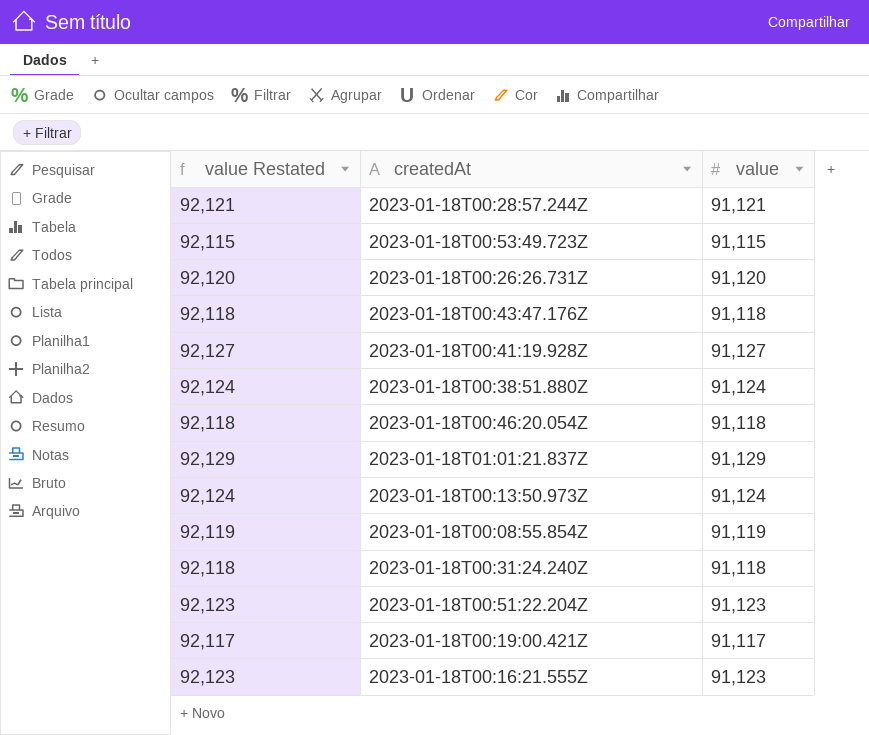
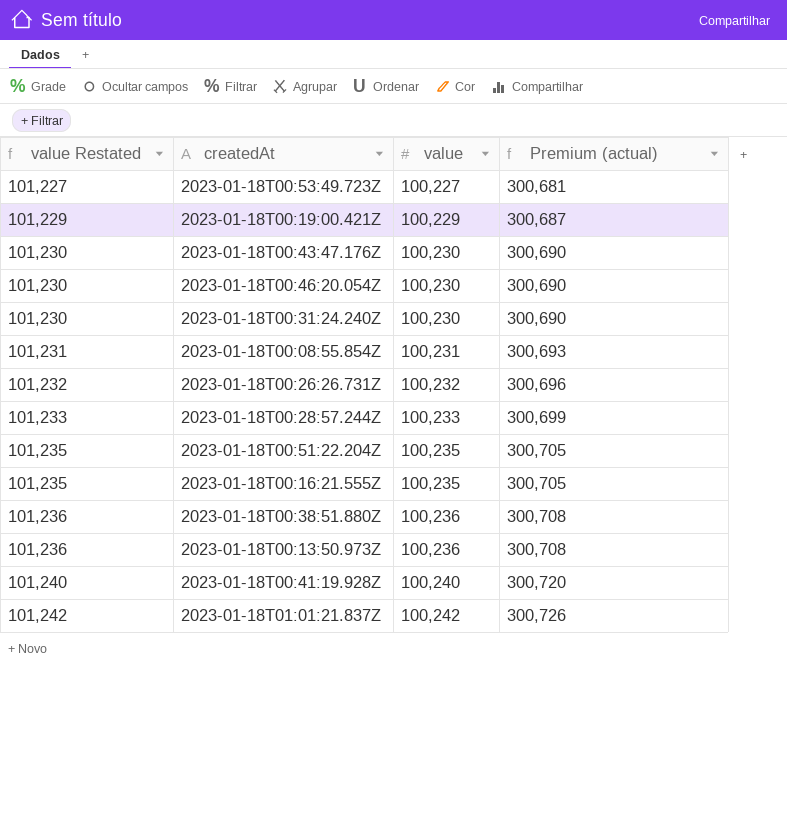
row order: none -> value Restated ascending
column Premium (actual) | formula: none -> [value] * 3
2023-01-18T00:53:49.723Z | value Restated: 92,115 -> 101,227
2023-01-18T00:53:49.723Z | value: 91,115 -> 100,227
2023-01-18T00:19:00.421Z | value Restated: 92,117 -> 101,229
2023-01-18T00:19:00.421Z | value: 91,117 -> 100,229
2023-01-18T00:43:47.176Z | value Restated: 92,118 -> 101,230
2023-01-18T00:43:47.176Z | value: 91,118 -> 100,230
2023-01-18T00:46:20.054Z | value Restated: 92,118 -> 101,230
2023-01-18T00:46:20.054Z | value: 91,118 -> 100,230
2023-01-18T00:31:24.240Z | value Restated: 92,118 -> 101,230
2023-01-18T00:31:24.240Z | value: 91,118 -> 100,230
2023-01-18T00:08:55.854Z | value Restated: 92,119 -> 101,231
2023-01-18T00:08:55.854Z | value: 91,119 -> 100,231
2023-01-18T00:26:26.731Z | value Restated: 92,120 -> 101,232
2023-01-18T00:26:26.731Z | value: 91,120 -> 100,232
2023-01-18T00:28:57.244Z | value Restated: 92,121 -> 101,233
2023-01-18T00:28:57.244Z | value: 91,121 -> 100,233
2023-01-18T00:51:22.204Z | value Restated: 92,123 -> 101,235
2023-01-18T00:51:22.204Z | value: 91,123 -> 100,235
2023-01-18T00:16:21.555Z | value Restated: 92,123 -> 101,235
2023-01-18T00:16:21.555Z | value: 91,123 -> 100,235
2023-01-18T00:38:51.880Z | value Restated: 92,124 -> 101,236
2023-01-18T00:38:51.880Z | value: 91,124 -> 100,236
2023-01-18T00:13:50.973Z | value Restated: 92,124 -> 101,236
2023-01-18T00:13:50.973Z | value: 91,124 -> 100,236
2023-01-18T00:41:19.928Z | value Restated: 92,127 -> 101,240
2023-01-18T00:41:19.928Z | value: 91,127 -> 100,240
2023-01-18T01:01:21.837Z | value Restated: 92,129 -> 101,242
2023-01-18T01:01:21.837Z | value: 91,129 -> 100,242

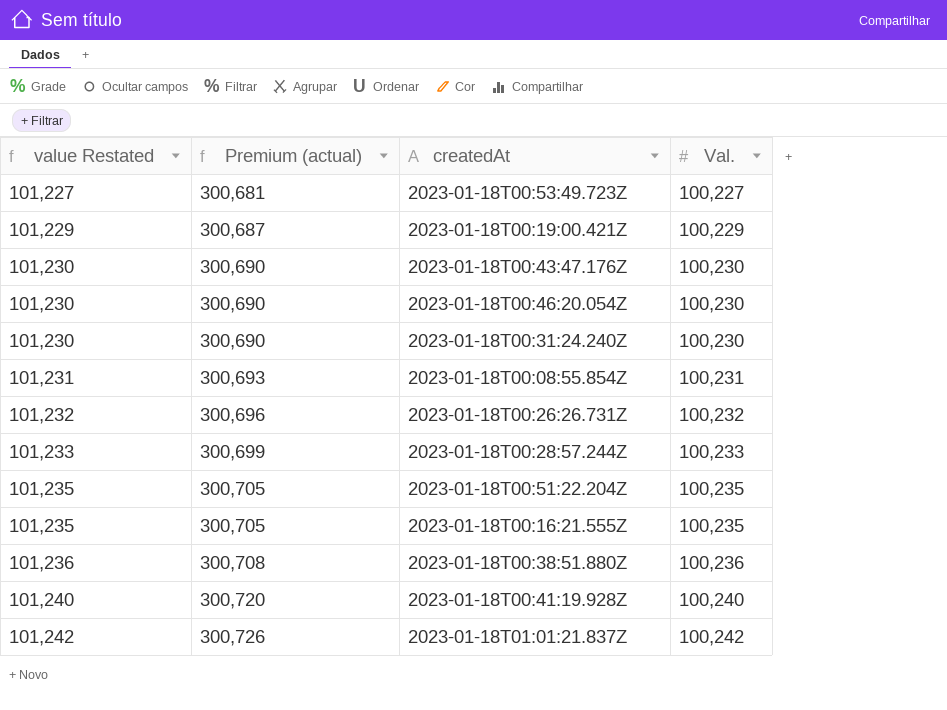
column Premium (actual) | position: 4 -> 2
column name: value -> Val.
row 2023-01-18T00:13:50.973Z: 101,236 | 100,236 | 300,708 -> none

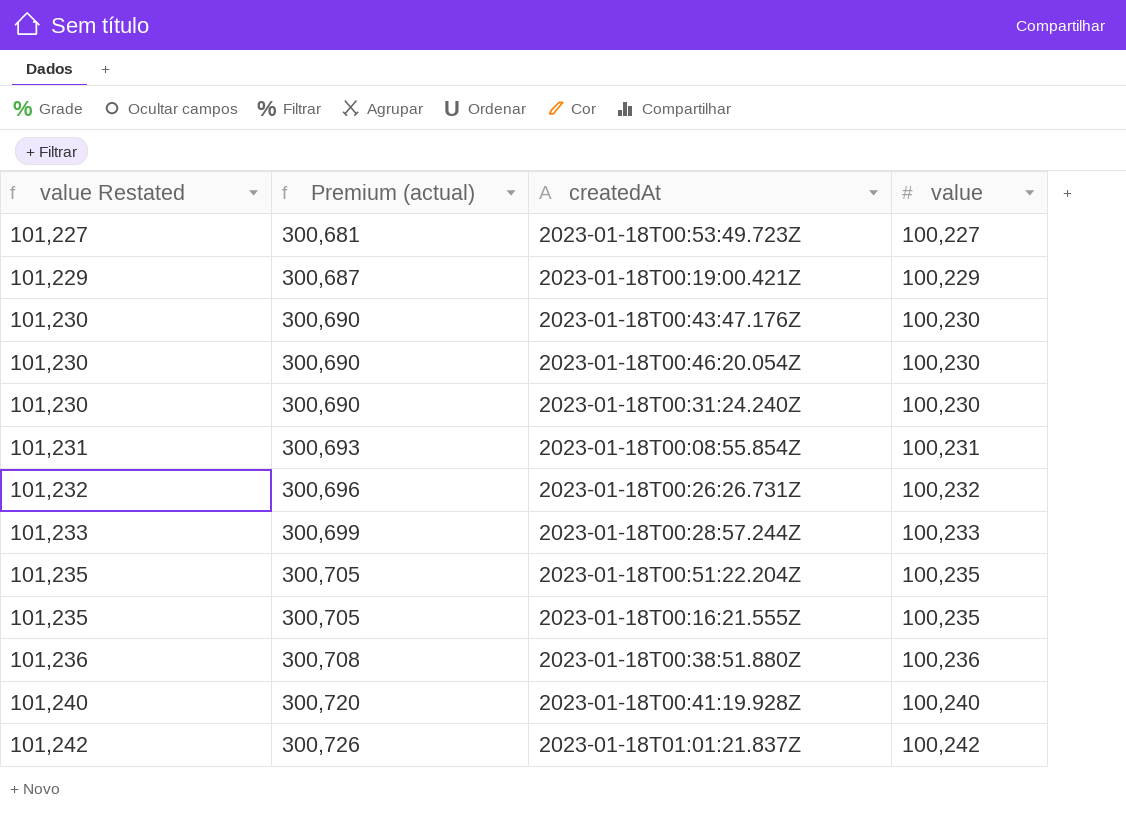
column name: Val. -> value

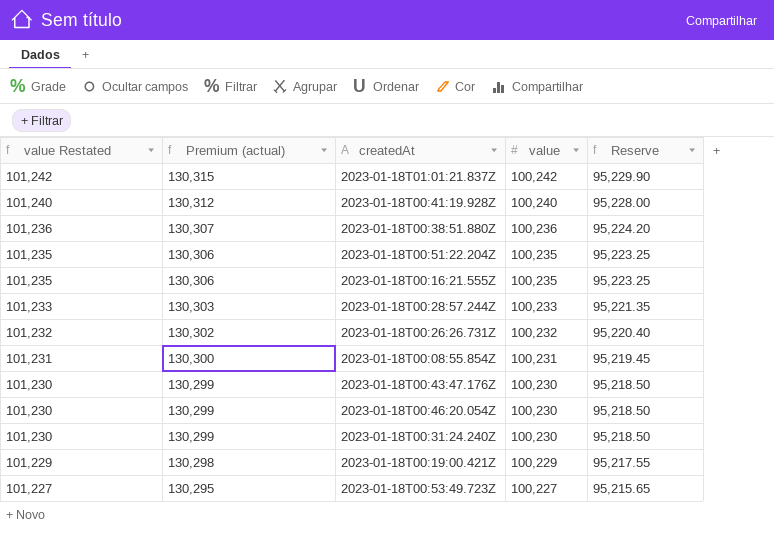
row order: value Restated ascending -> value Restated descending
column Premium (actual) | formula: [value] * 3 -> [value] * 1.3
column Reserve | formula: none -> [value] * 0.95

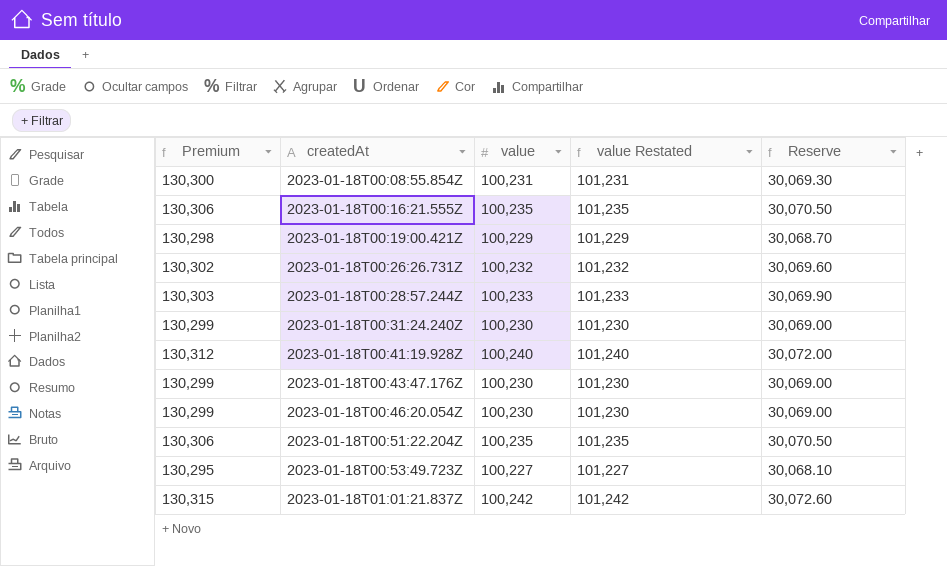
row order: value Restated descending -> createdAt ascending
column name: Premium (actual) -> Premium
column value Restated | position: 1 -> 4
column Reserve | formula: [value] * 0.95 -> [value] * 0.3
row 2023-01-18T00:38:51.880Z: 101,236 | 130,307 | 100,236 | 95,224.20 -> none

